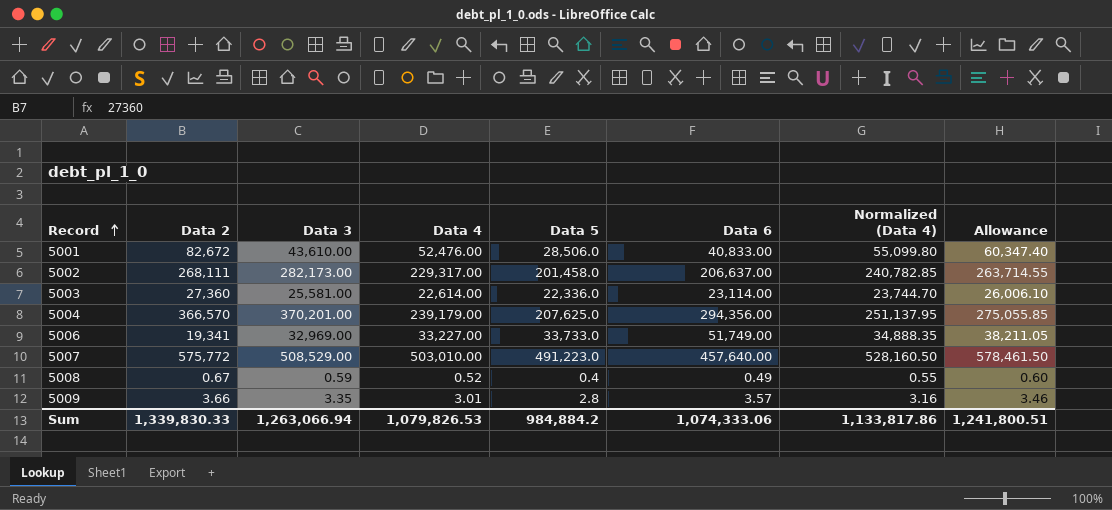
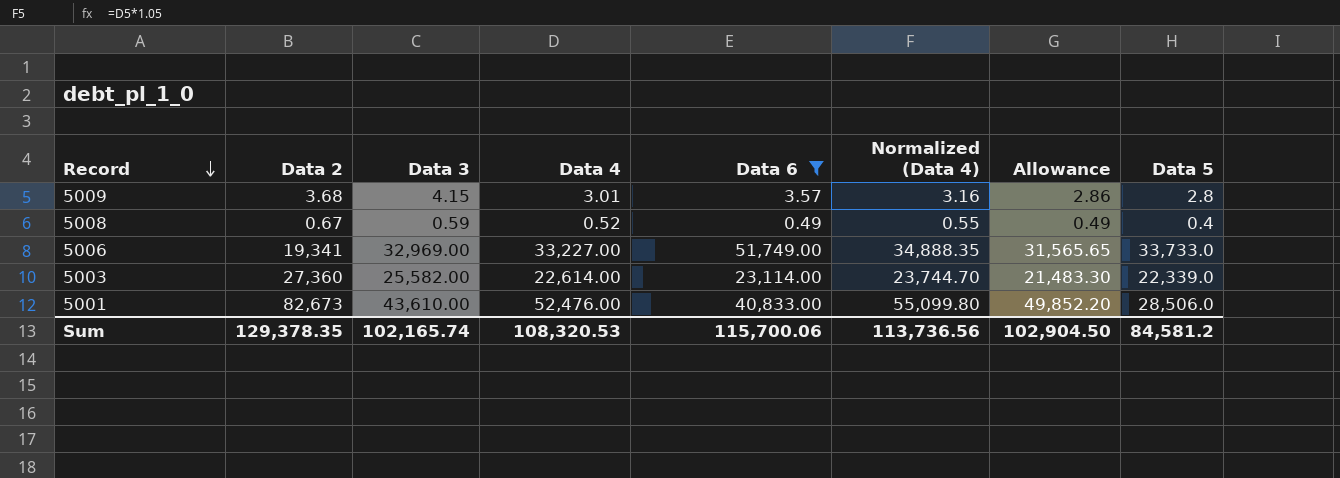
filter: none -> Data 6 <= 51,749.00
row order: Record ascending -> Record descending
column Allowance | formula: [Data 4] * 1.15 -> [Data 4] * 0.95
column Data 5 | position: 5 -> 8
5009 | Data 2: 3.66 -> 3.68
5009 | Data 3: 3.35 -> 4.15
5003 | Data 3: 25,581.00 -> 25,582.00
5003 | Data 5: 22,336.0 -> 22,339.0
5001 | Data 2: 82,672 -> 82,673
Sum | Data 2: 1,339,830.33 -> 129,378.35
Sum | Data 3: 1,263,066.94 -> 102,165.74
Sum | Data 4: 1,079,826.53 -> 108,320.53
Sum | Data 6: 1,074,333.06 -> 115,700.06
Sum | Normalized (Data 4): 1,133,817.86 -> 113,736.56
Sum | Allowance: 1,241,800.51 -> 102,904.50
Sum | Data 5: 984,884.2 -> 84,581.2

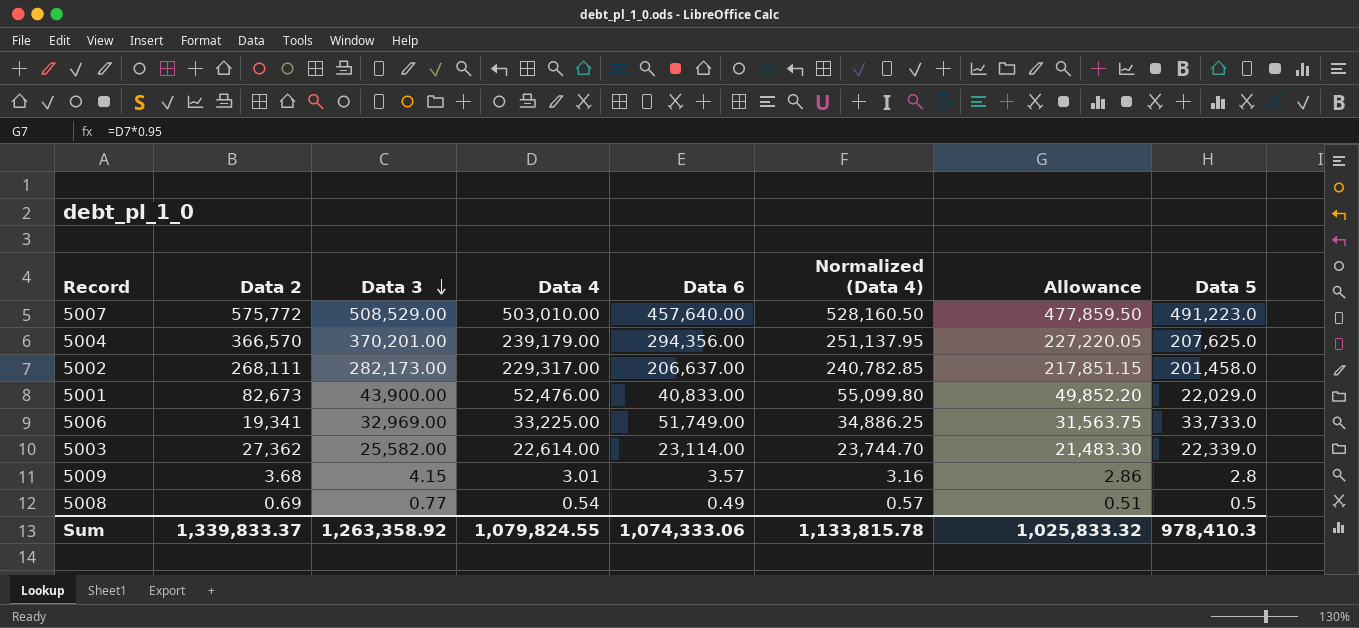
filter: Data 6 <= 51,749.00 -> none
row order: Record descending -> Data 3 descending
5001 | Data 3: 43,610.00 -> 43,900.00
5001 | Data 5: 28,506.0 -> 22,029.0
5006 | Data 4: 33,227.00 -> 33,225.00
5006 | Normalized (Data 4): 34,888.35 -> 34,886.25
5006 | Allowance: 31,565.65 -> 31,563.75
5003 | Data 2: 27,360 -> 27,362
5008 | Data 2: 0.67 -> 0.69
5008 | Data 3: 0.59 -> 0.77
5008 | Data 4: 0.52 -> 0.54
5008 | Normalized (Data 4): 0.55 -> 0.57
5008 | Allowance: 0.49 -> 0.51
5008 | Data 5: 0.4 -> 0.5
Sum | Data 2: 129,378.35 -> 1,339,833.37
Sum | Data 3: 102,165.74 -> 1,263,358.92
Sum | Data 4: 108,320.53 -> 1,079,824.55
Sum | Data 6: 115,700.06 -> 1,074,333.06
Sum | Normalized (Data 4): 113,736.56 -> 1,133,815.78
Sum | Allowance: 102,904.50 -> 1,025,833.32
Sum | Data 5: 84,581.2 -> 978,410.3

